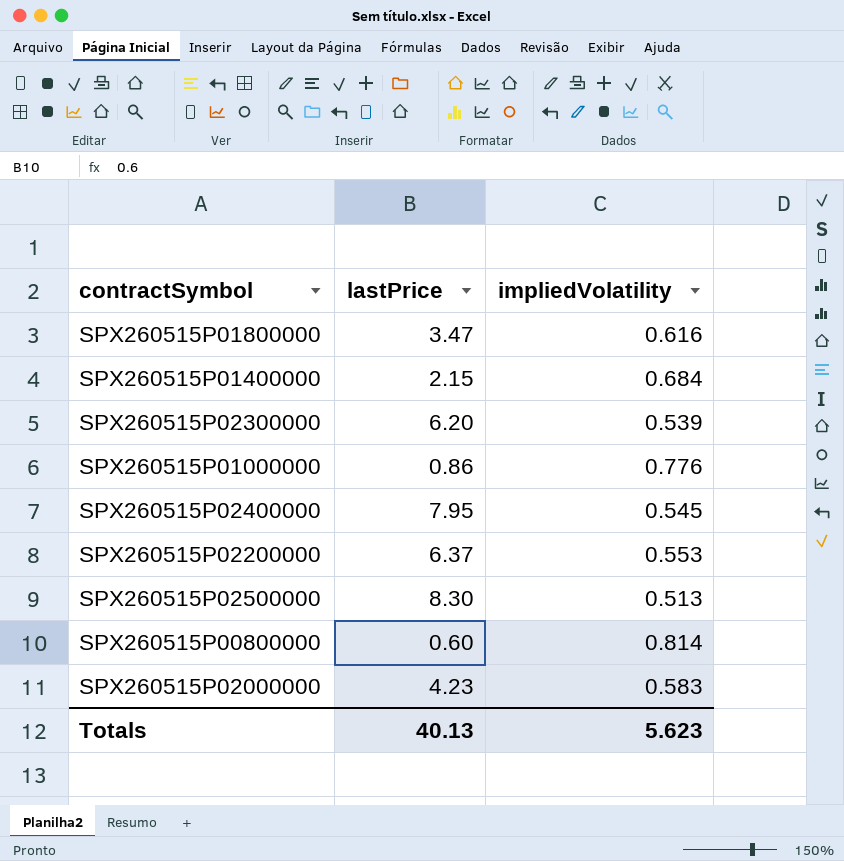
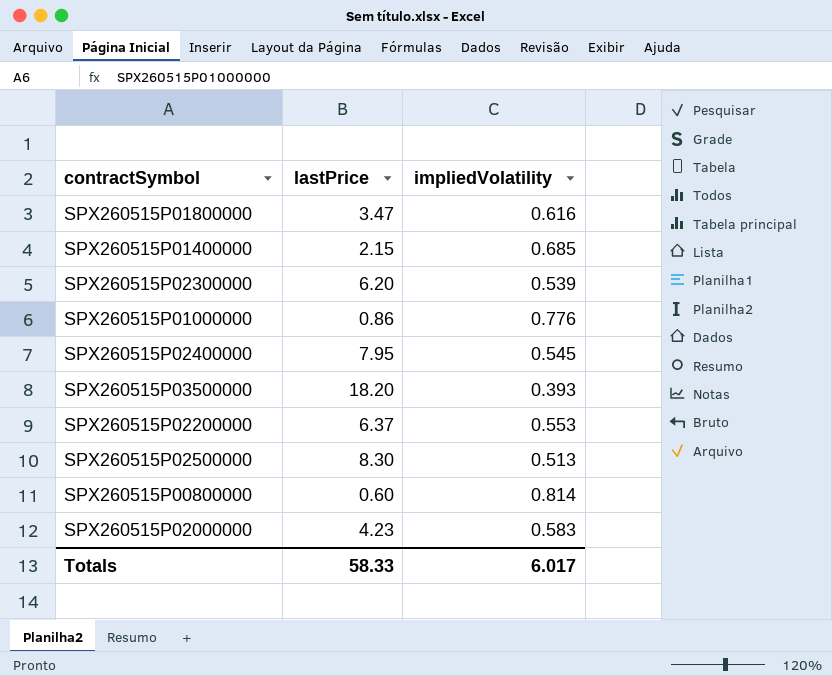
SPX260515P01400000 | impliedVolatility: 0.684 -> 0.685
row SPX260515P03500000: none -> 18.20 | 0.393
Totals | lastPrice: 40.13 -> 58.33
Totals | impliedVolatility: 5.623 -> 6.017

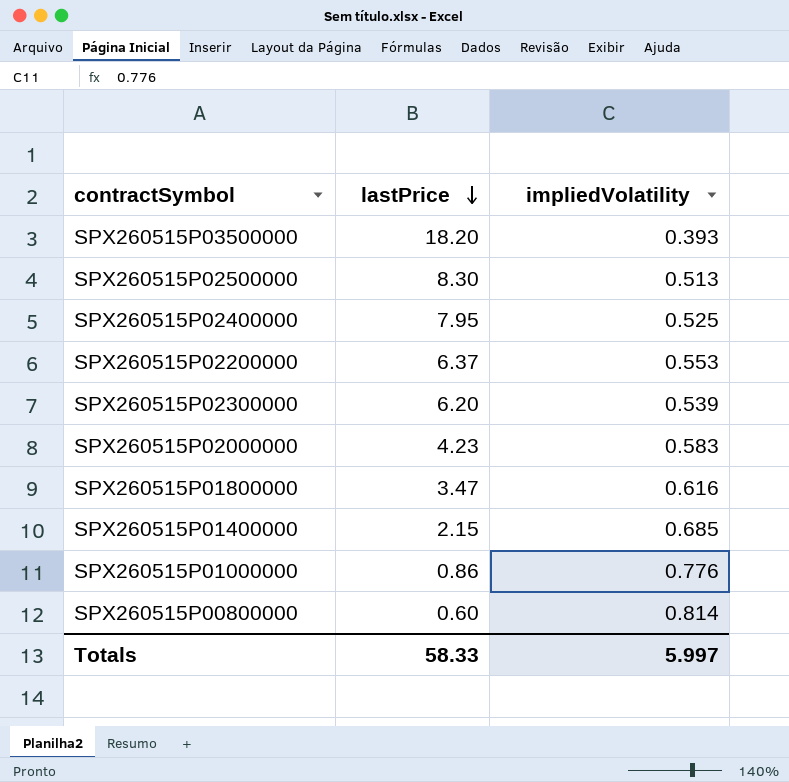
row order: none -> lastPrice descending
SPX260515P02400000 | impliedVolatility: 0.545 -> 0.525
Totals | impliedVolatility: 6.017 -> 5.997

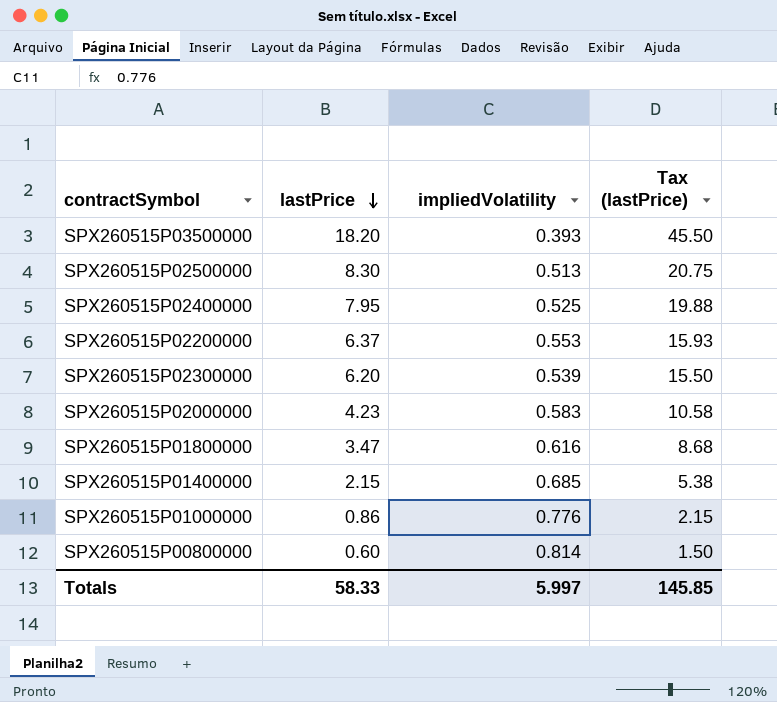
column Tax (lastPrice) | formula: none -> [lastPrice] * 2.5

